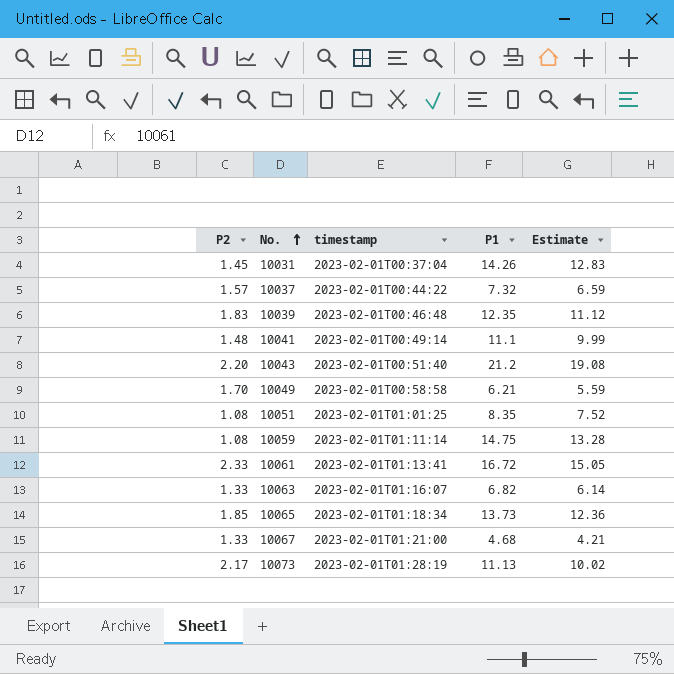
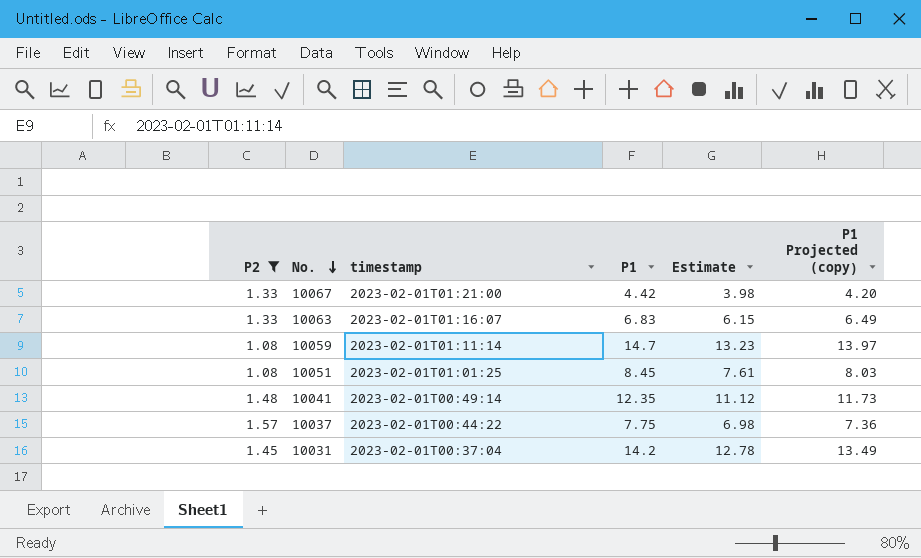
filter: none -> P2 <= 1.57
row order: No. ascending -> No. descending
column P1 Projected (copy) | formula: none -> [P1] * 0.95
10067 | P1: 4.68 -> 4.42
10067 | Estimate: 4.21 -> 3.98
10063 | P1: 6.82 -> 6.83
10063 | Estimate: 6.14 -> 6.15
10059 | P1: 14.75 -> 14.7
10059 | Estimate: 13.28 -> 13.23
10051 | P1: 8.35 -> 8.45
10051 | Estimate: 7.52 -> 7.61
10041 | P1: 11.1 -> 12.35
10041 | Estimate: 9.99 -> 11.12
10037 | P1: 7.32 -> 7.75
10037 | Estimate: 6.59 -> 6.98
10031 | P1: 14.26 -> 14.2
10031 | Estimate: 12.83 -> 12.78

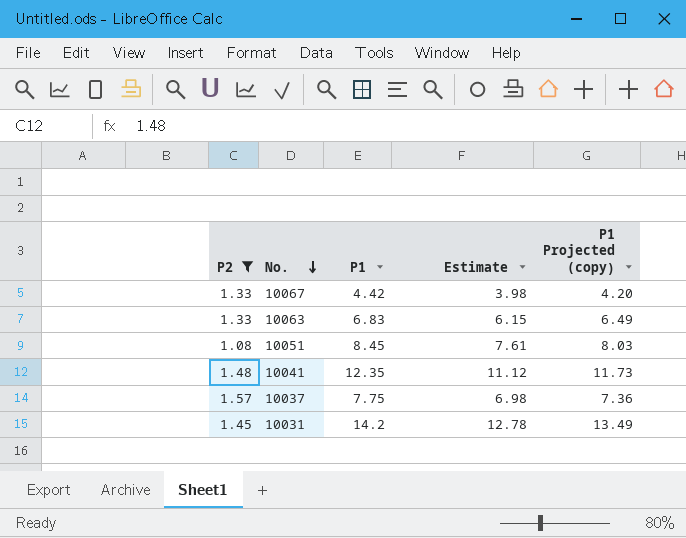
column timestamp | position: 3 -> none
row 10059: 1.08 | 2023-02-01T01:11:14 | 14.7 | 13.23 | 13.97 -> none

